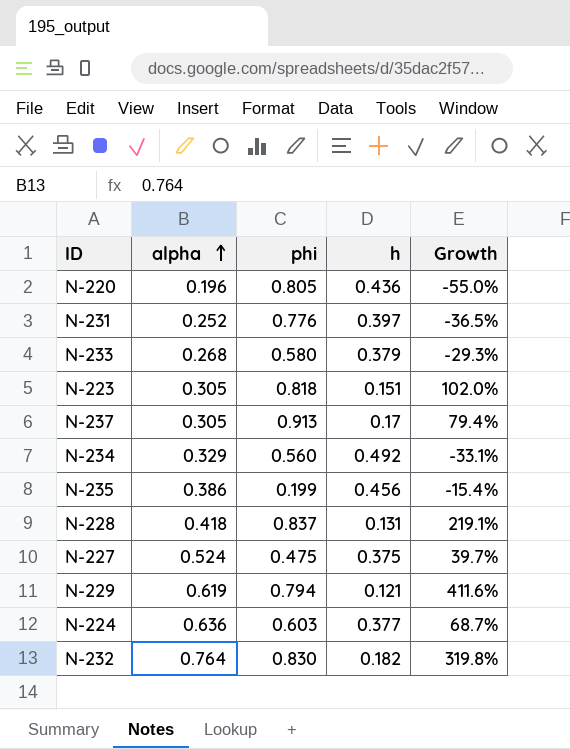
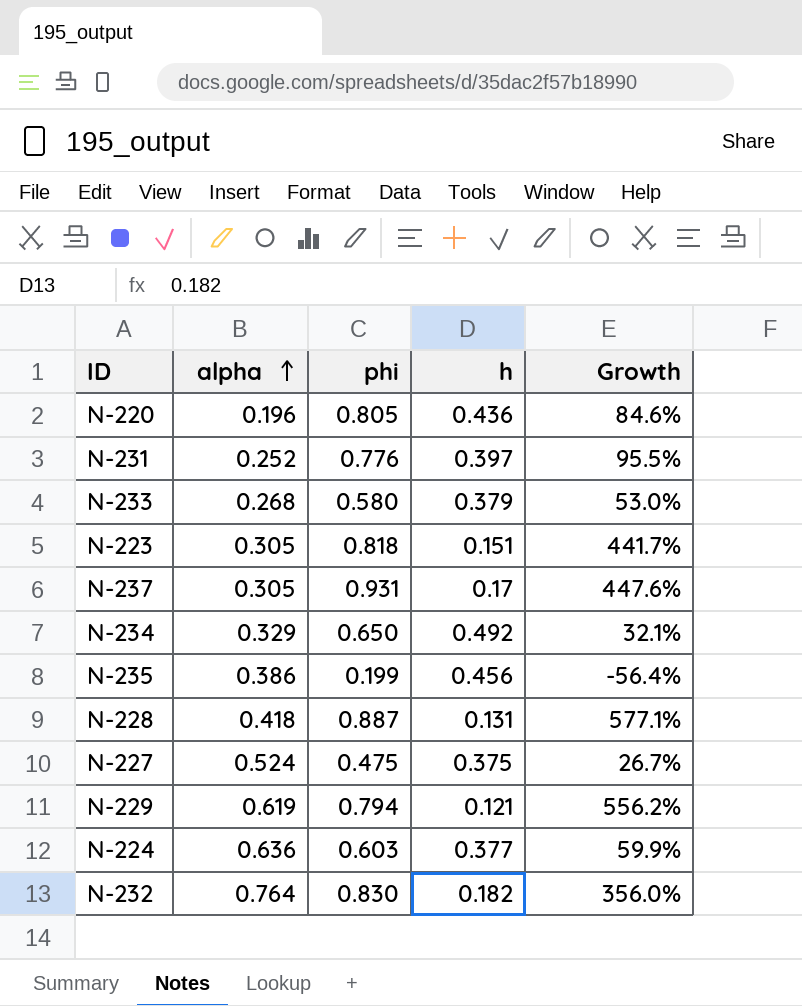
column Growth | formula: ([alpha] - [h]) / [h] -> ([phi] - [h]) / [h]
N-237 | phi: 0.913 -> 0.931
N-234 | phi: 0.560 -> 0.650
N-228 | phi: 0.837 -> 0.887

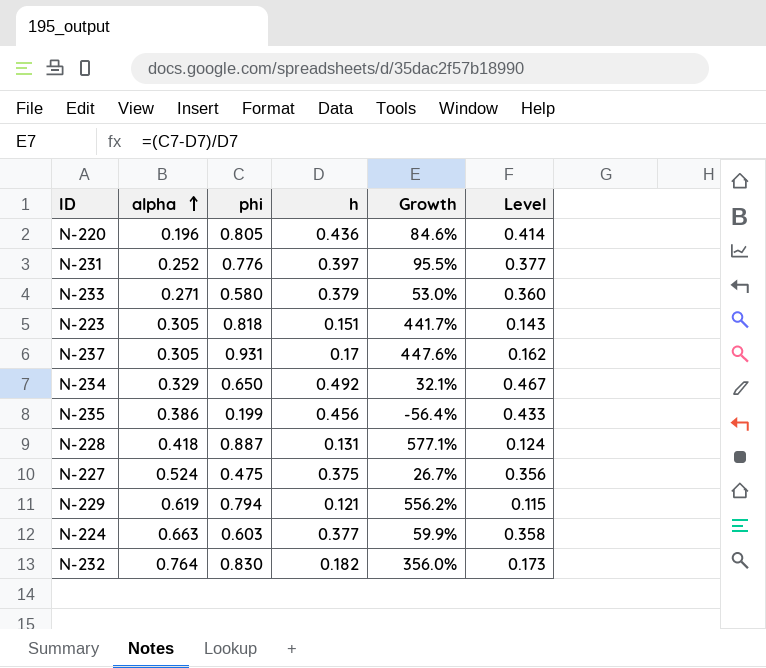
column Level | formula: none -> [h] * 0.95
N-233 | alpha: 0.268 -> 0.271
N-224 | alpha: 0.636 -> 0.663

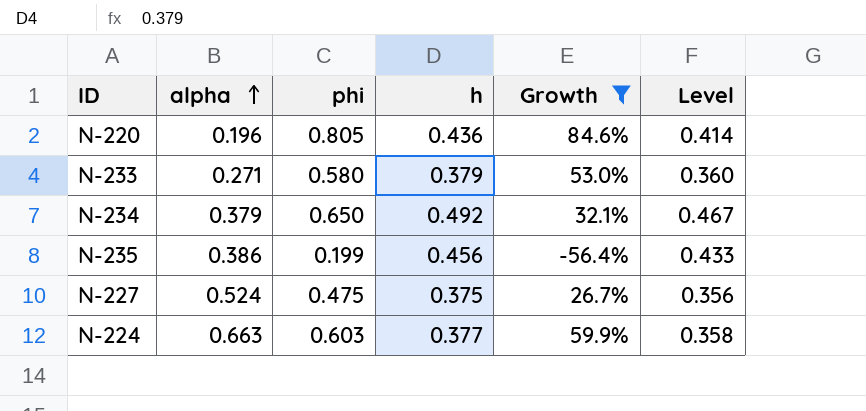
filter: none -> Growth <= 84.6%
N-234 | alpha: 0.329 -> 0.379

